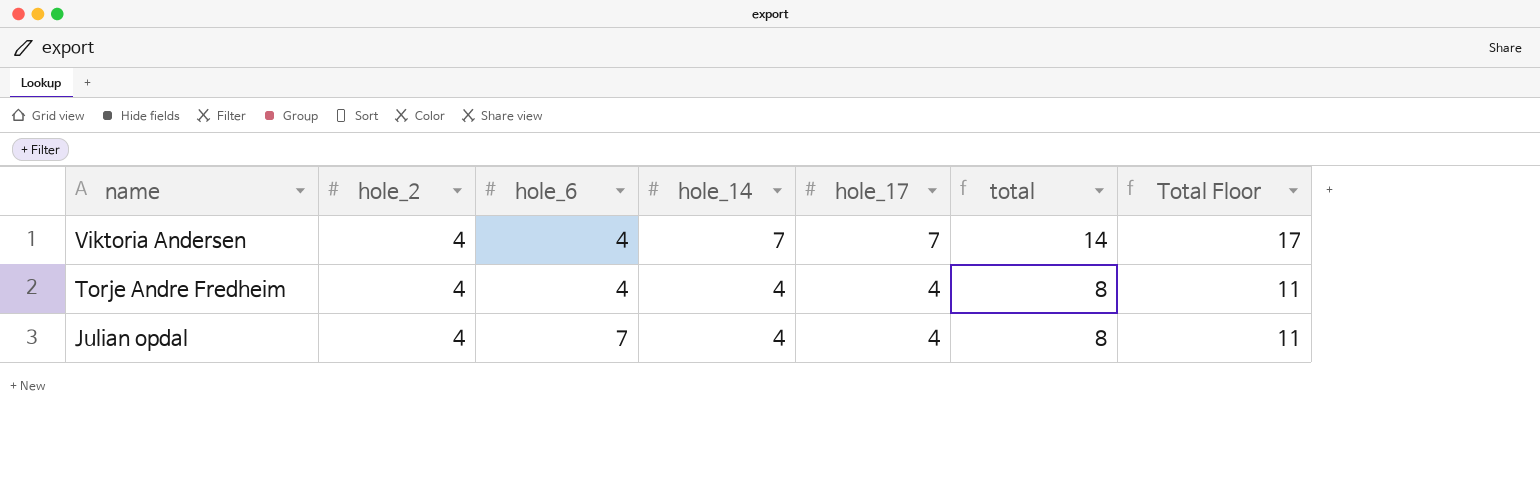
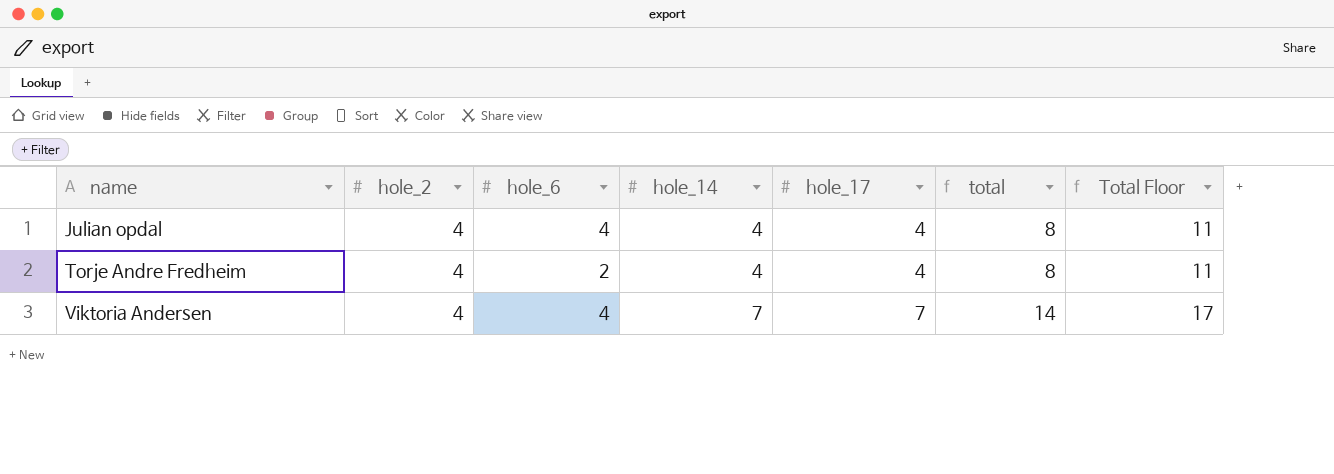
row order: name descending -> name ascending
Julian opdal | hole_6: 7 -> 4
Torje Andre Fredheim | hole_6: 4 -> 2

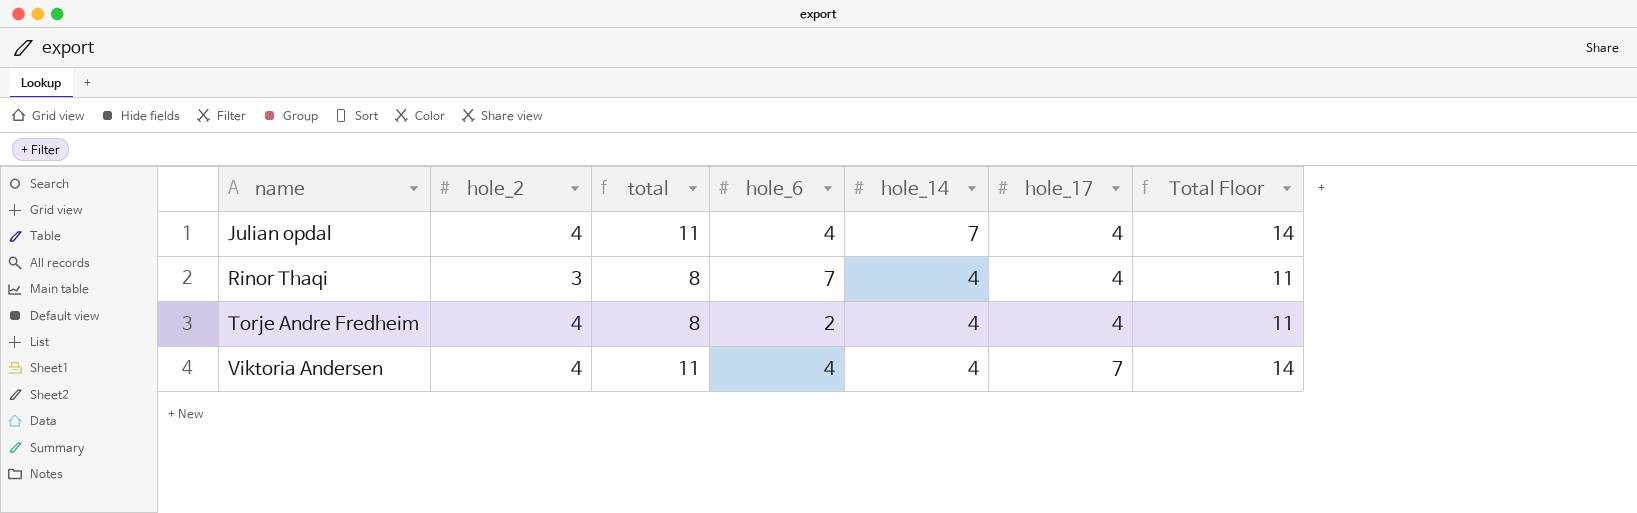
column total | position: 6 -> 3
Julian opdal | total: 8 -> 11
Julian opdal | hole_14: 4 -> 7
Julian opdal | Total Floor: 11 -> 14
row Rinor Thaqi: none -> 3 | 8 | 7 | 4 | 4 | 11
Viktoria Andersen | total: 14 -> 11
Viktoria Andersen | hole_14: 7 -> 4
Viktoria Andersen | Total Floor: 17 -> 14

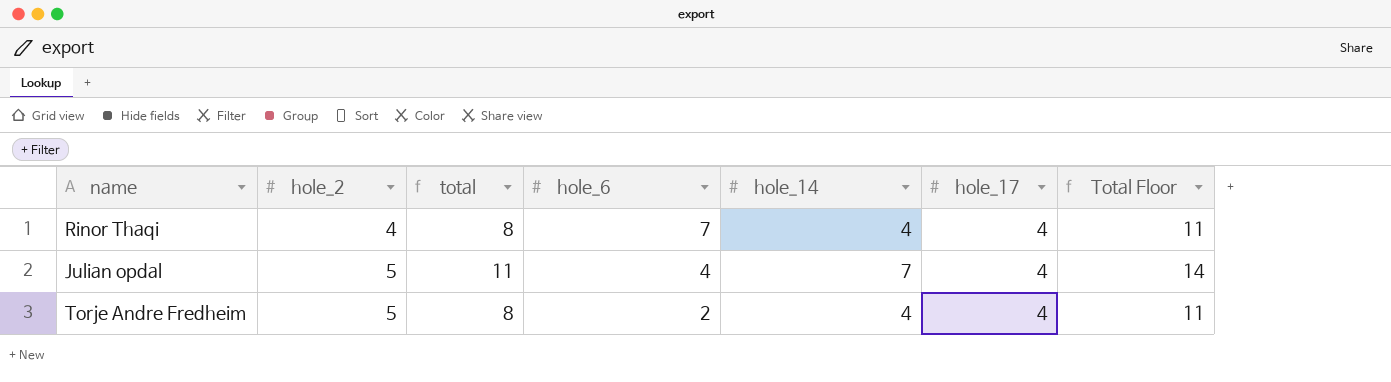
row order: name ascending -> hole_2 ascending
row Viktoria Andersen: 4 | 11 | 4 | 4 | 7 | 14 -> none
Rinor Thaqi | hole_2: 3 -> 4
Julian opdal | hole_2: 4 -> 5
Torje Andre Fredheim | hole_2: 4 -> 5

